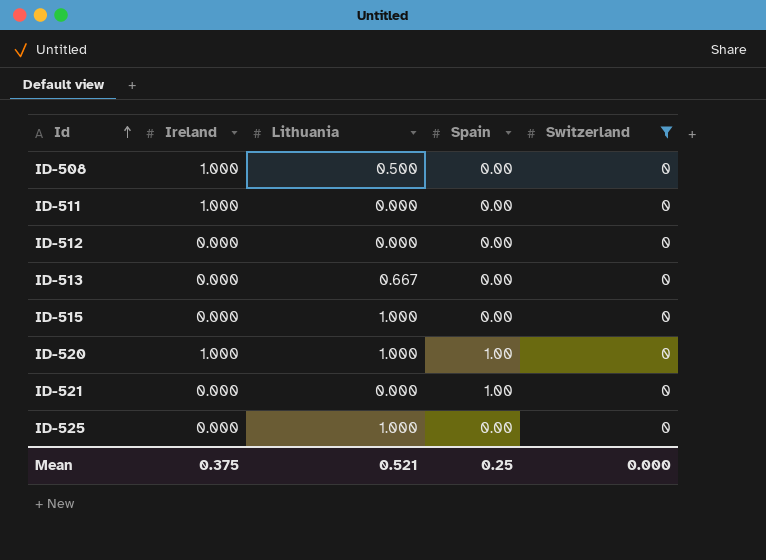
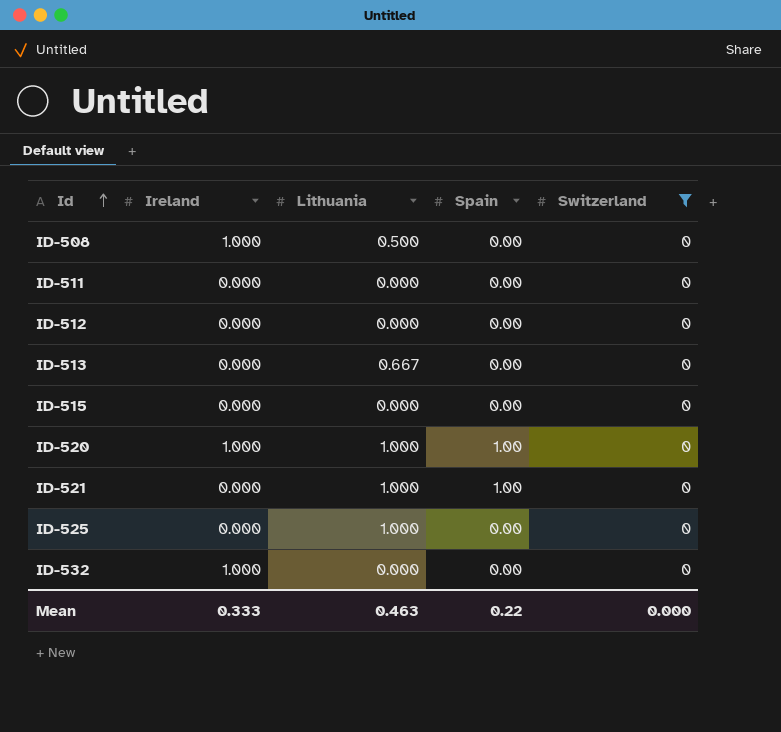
ID-511 | Ireland: 1.000 -> 0.000
ID-515 | Lithuania: 1.000 -> 0.000
ID-521 | Lithuania: 0.000 -> 1.000
row ID-532: none -> 1.000 | 0.000 | 0.00 | 0
Mean | Ireland: 0.375 -> 0.333
Mean | Lithuania: 0.521 -> 0.463
Mean | Spain: 0.25 -> 0.22

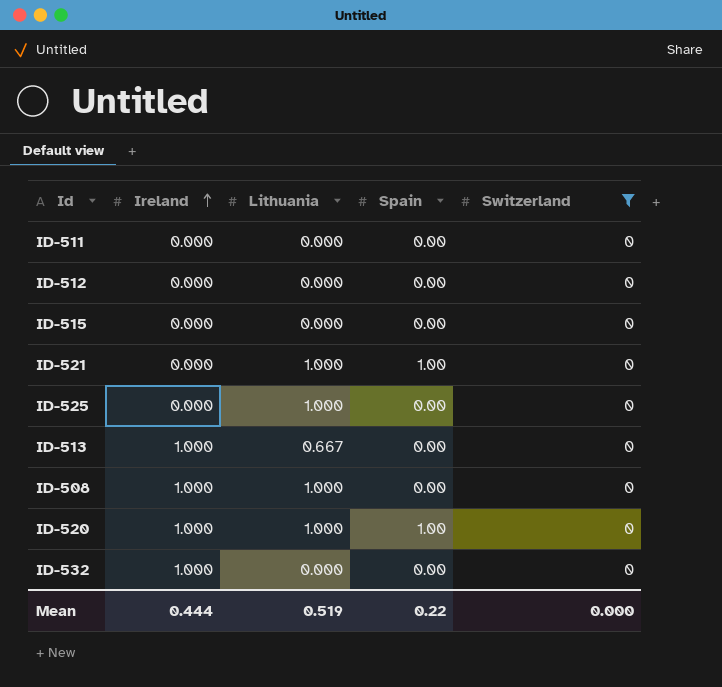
row order: Id ascending -> Ireland ascending
ID-513 | Ireland: 0.000 -> 1.000
ID-508 | Lithuania: 0.500 -> 1.000
Mean | Ireland: 0.333 -> 0.444
Mean | Lithuania: 0.463 -> 0.519

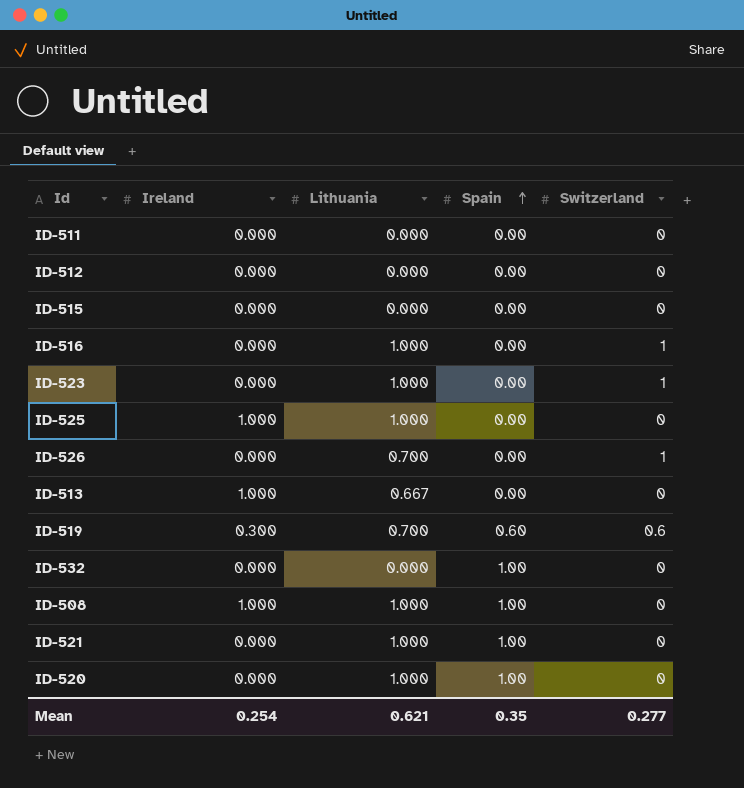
filter: Switzerland = 0 -> none
row order: Ireland ascending -> Spain ascending
ID-525 | Ireland: 0.000 -> 1.000
ID-532 | Ireland: 1.000 -> 0.000
ID-532 | Spain: 0.00 -> 1.00
ID-508 | Spain: 0.00 -> 1.00
ID-520 | Ireland: 1.000 -> 0.000
Mean | Ireland: 0.444 -> 0.254
Mean | Lithuania: 0.519 -> 0.621
Mean | Spain: 0.22 -> 0.35
Mean | Switzerland: 0.000 -> 0.277

